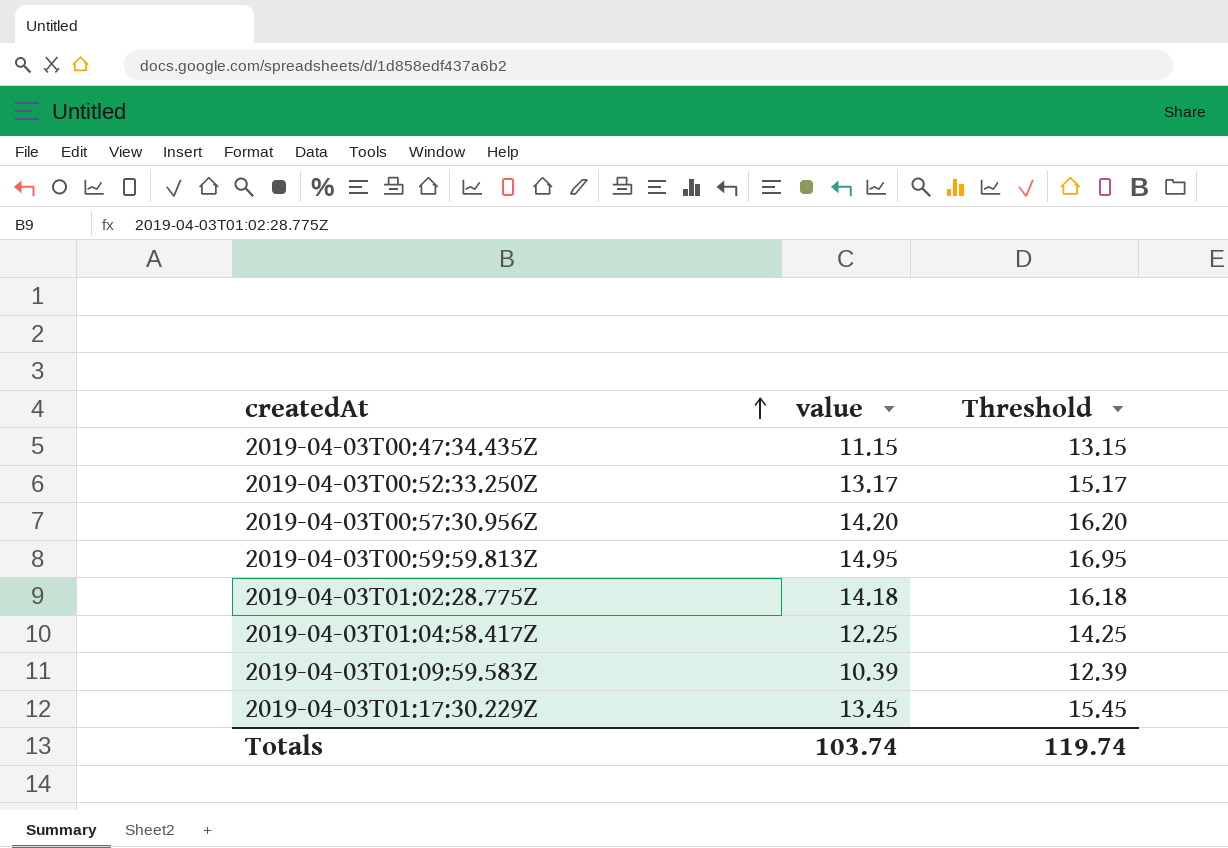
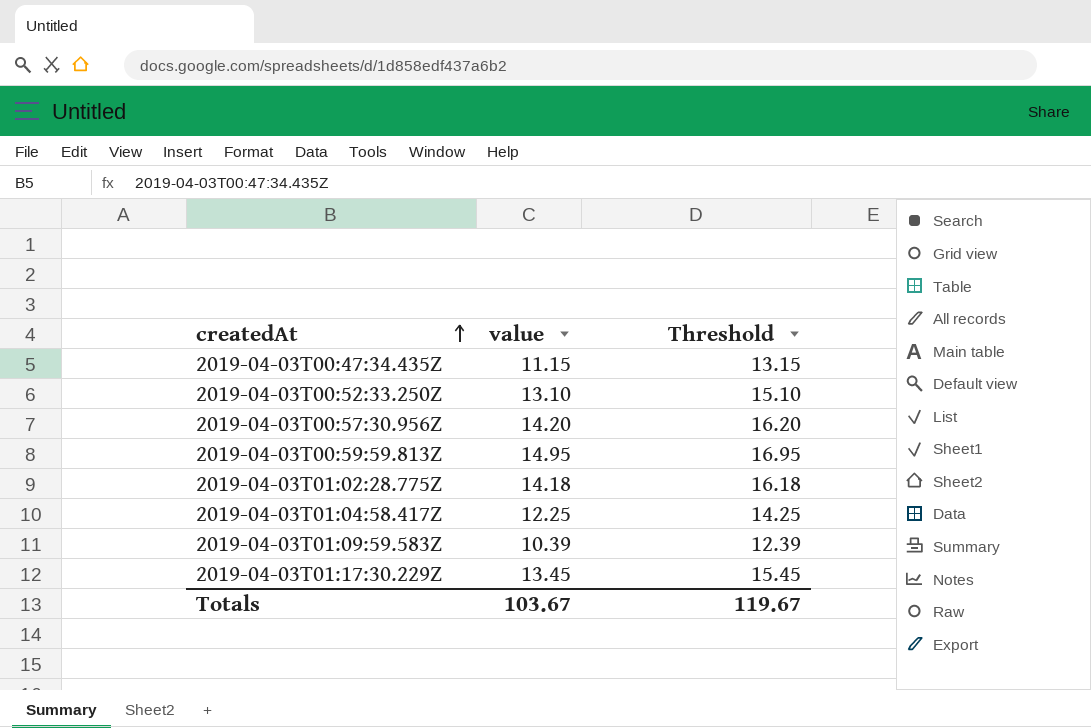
2019-04-03T00:52:33.250Z | value: 13.17 -> 13.10
2019-04-03T00:52:33.250Z | Threshold: 15.17 -> 15.10
Totals | value: 103.74 -> 103.67
Totals | Threshold: 119.74 -> 119.67

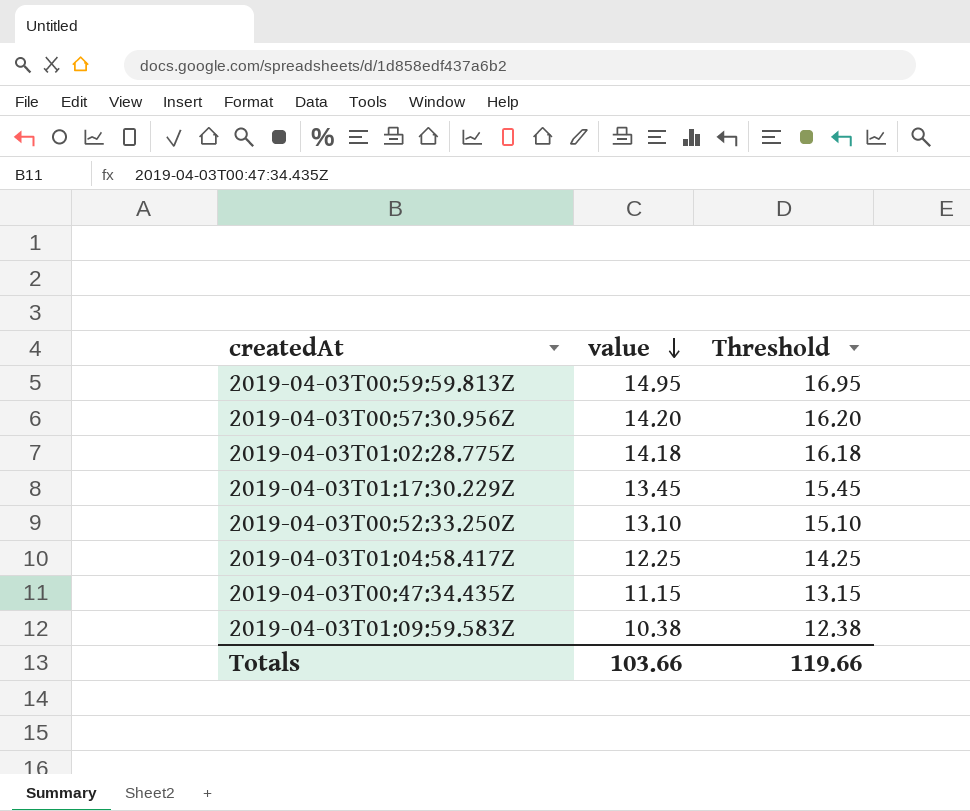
row order: createdAt ascending -> value descending
2019-04-03T01:09:59.583Z | value: 10.39 -> 10.38
2019-04-03T01:09:59.583Z | Threshold: 12.39 -> 12.38
Totals | value: 103.67 -> 103.66
Totals | Threshold: 119.67 -> 119.66

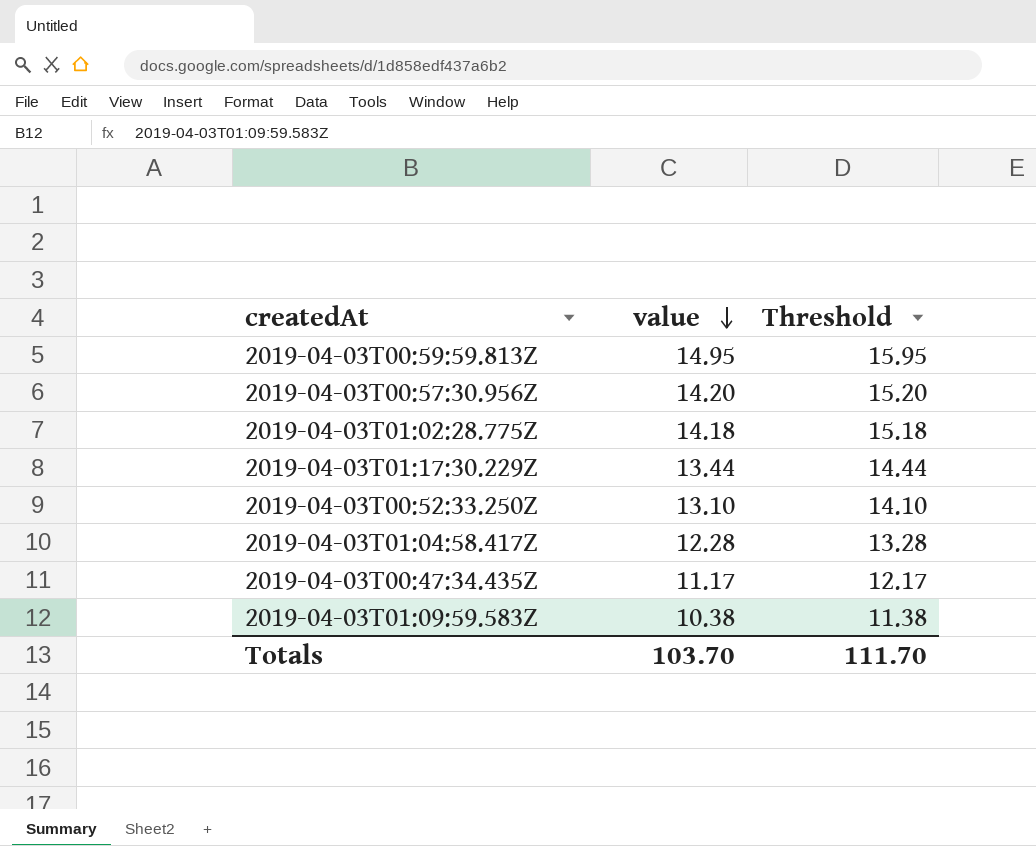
column Threshold | formula: [value] + 2 -> [value] + 1
2019-04-03T01:17:30.229Z | value: 13.45 -> 13.44
2019-04-03T01:04:58.417Z | value: 12.25 -> 12.28
2019-04-03T00:47:34.435Z | value: 11.15 -> 11.17
Totals | value: 103.66 -> 103.70
Totals | Threshold: 119.66 -> 111.70

